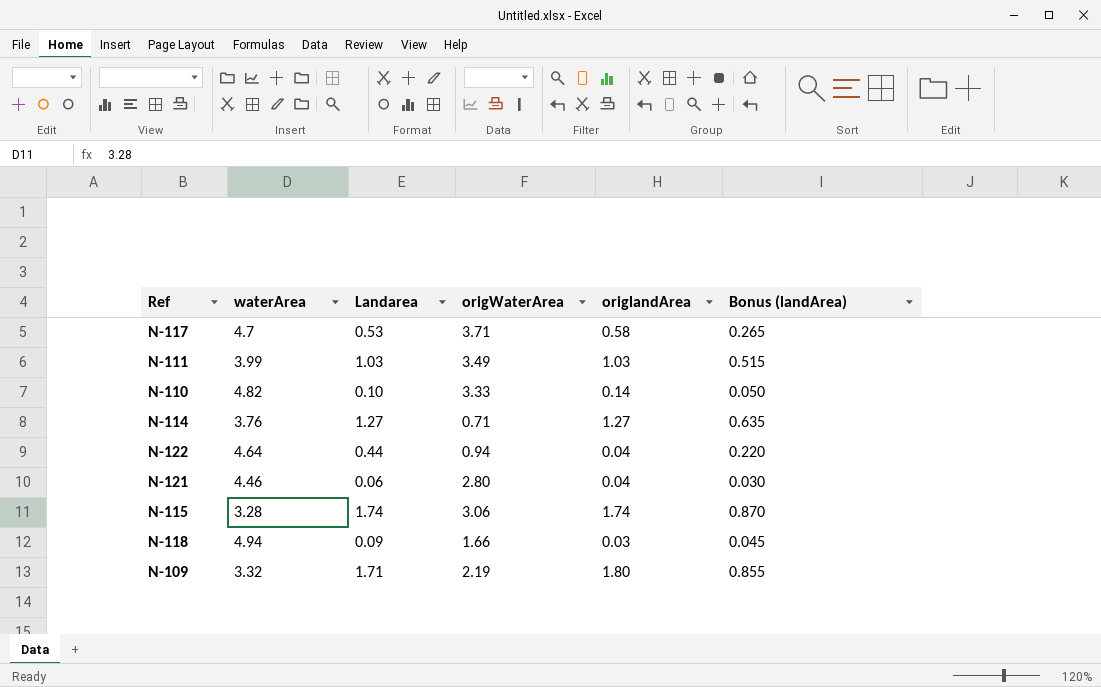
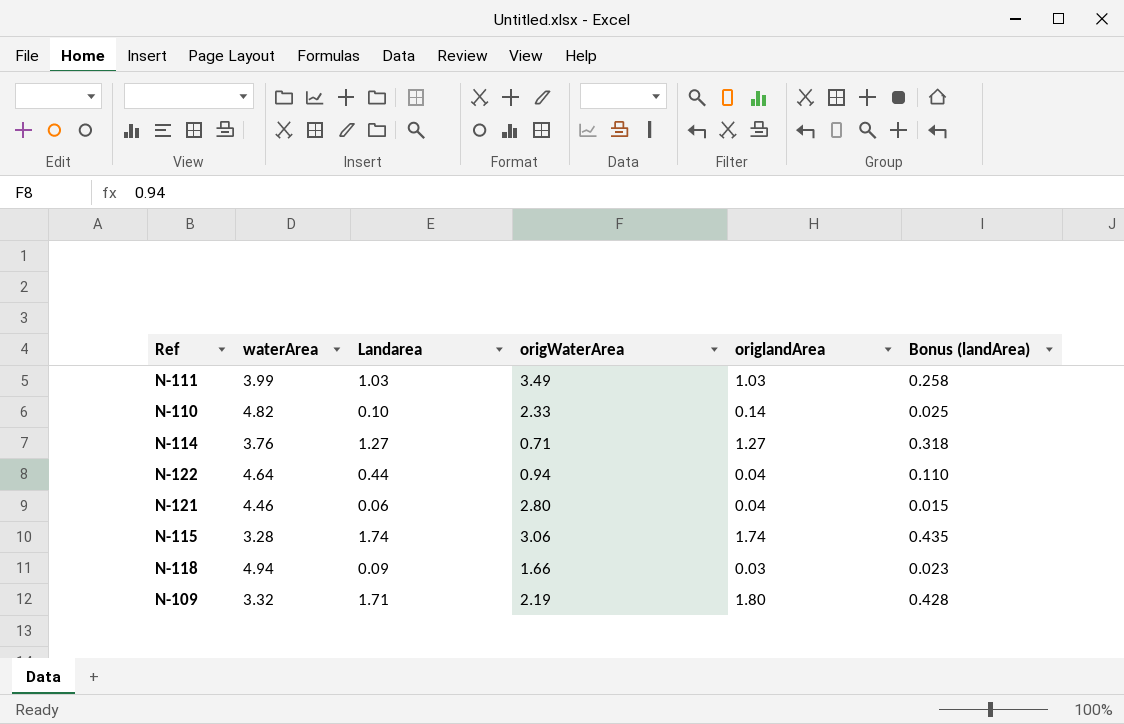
column Bonus (landArea) | formula: [Landarea] * 0.5 -> [Landarea] * 0.25
row N-117: 4.7 | 0.53 | 3.71 | 0.58 | 0.265 -> none
N-110 | origWaterArea: 3.33 -> 2.33

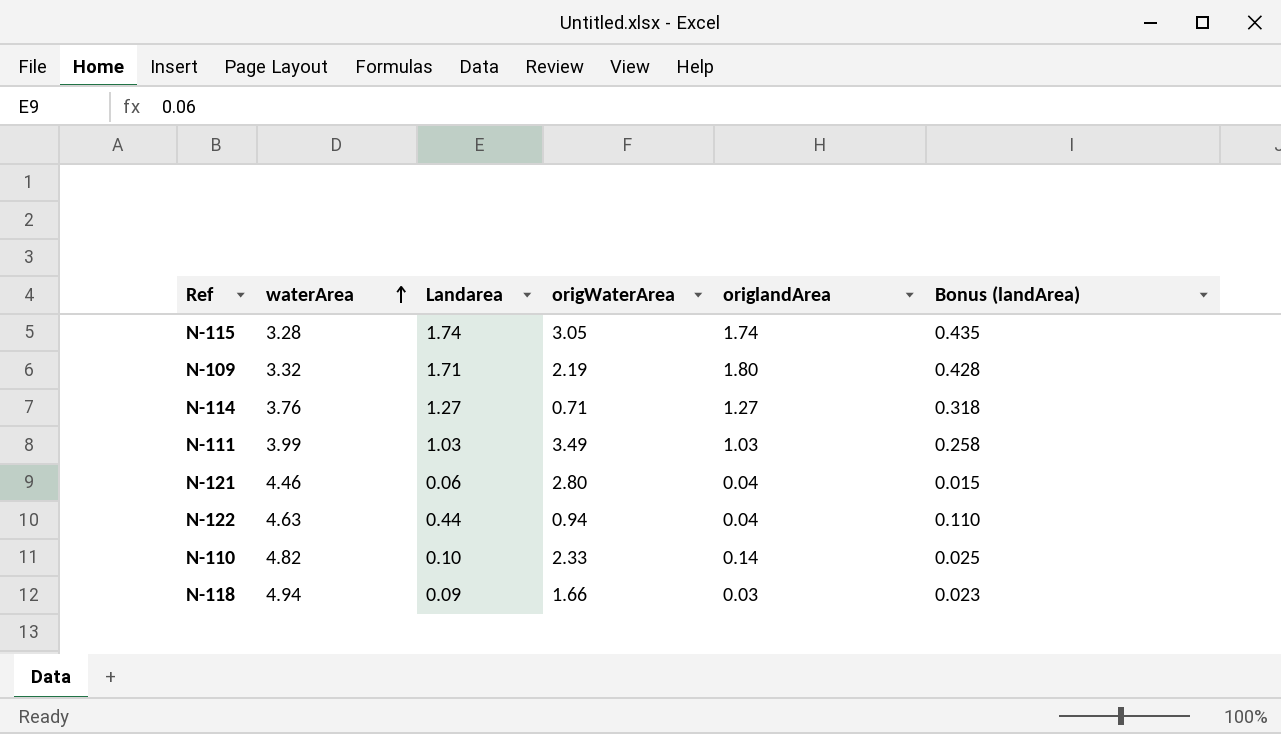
row order: none -> waterArea ascending
N-115 | origWaterArea: 3.06 -> 3.05
N-122 | waterArea: 4.64 -> 4.63

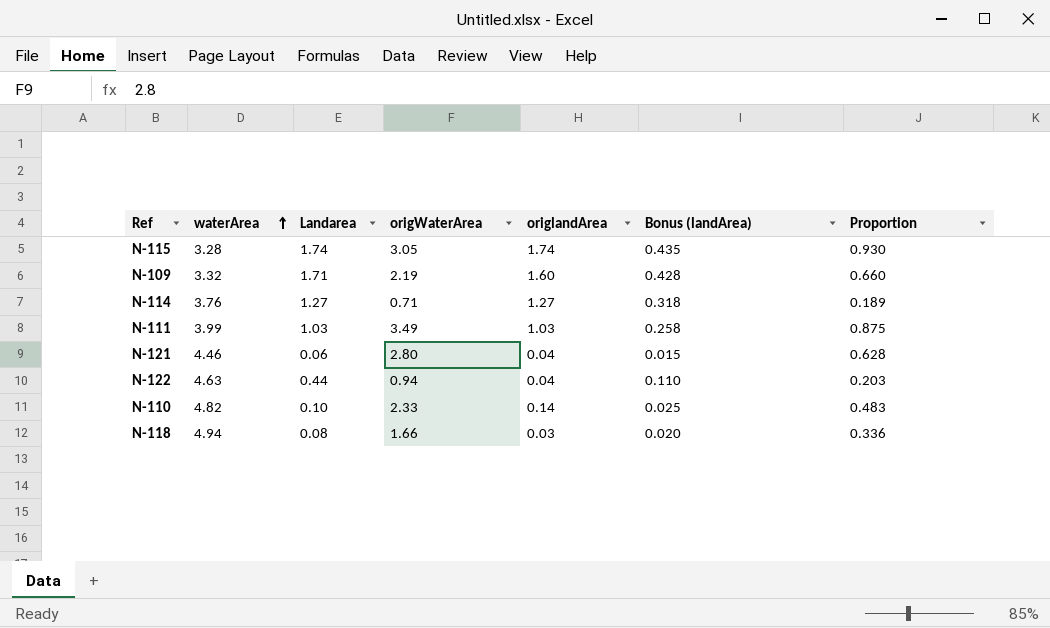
column Proportion | formula: none -> [origWaterArea] / [waterArea]
N-109 | origlandArea: 1.80 -> 1.60
N-118 | Landarea: 0.09 -> 0.08
N-118 | Bonus (landArea): 0.023 -> 0.020

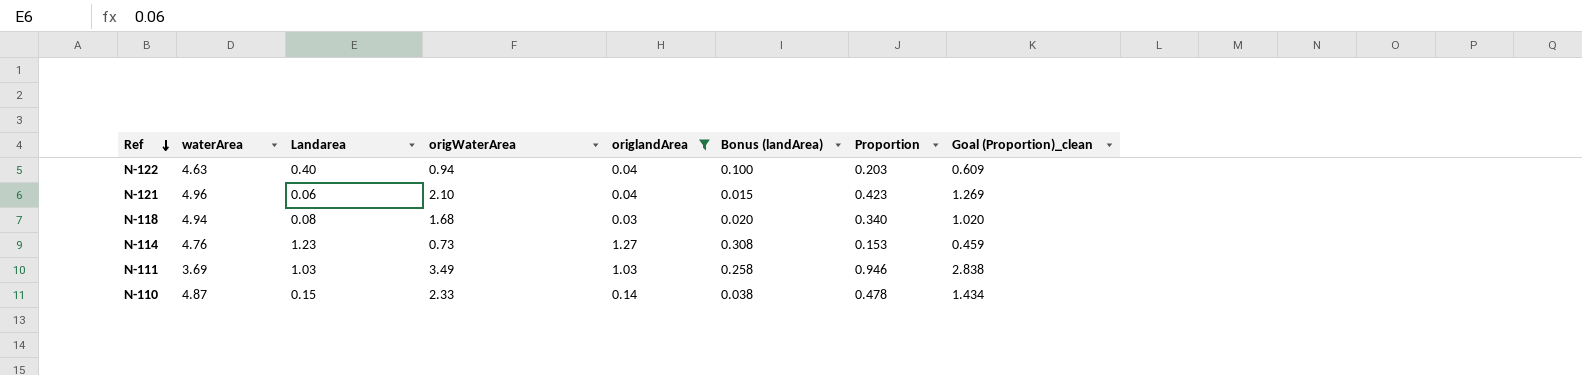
filter: none -> origlandArea <= 1.27
row order: waterArea ascending -> Ref descending
column Goal (Proportion)_clean | formula: none -> [Proportion] * 3
N-122 | Landarea: 0.44 -> 0.40
N-122 | Bonus (landArea): 0.110 -> 0.100
N-121 | waterArea: 4.46 -> 4.96
N-121 | origWaterArea: 2.80 -> 2.10
N-121 | Proportion: 0.628 -> 0.423
N-118 | origWaterArea: 1.66 -> 1.68
N-118 | Proportion: 0.336 -> 0.340
N-114 | waterArea: 3.76 -> 4.76
N-114 | Landarea: 1.27 -> 1.23
N-114 | origWaterArea: 0.71 -> 0.73
N-114 | Bonus (landArea): 0.318 -> 0.308
N-114 | Proportion: 0.189 -> 0.153
N-111 | waterArea: 3.99 -> 3.69
N-111 | Proportion: 0.875 -> 0.946
N-110 | waterArea: 4.82 -> 4.87
N-110 | Landarea: 0.10 -> 0.15
N-110 | Bonus (landArea): 0.025 -> 0.038
N-110 | Proportion: 0.483 -> 0.478

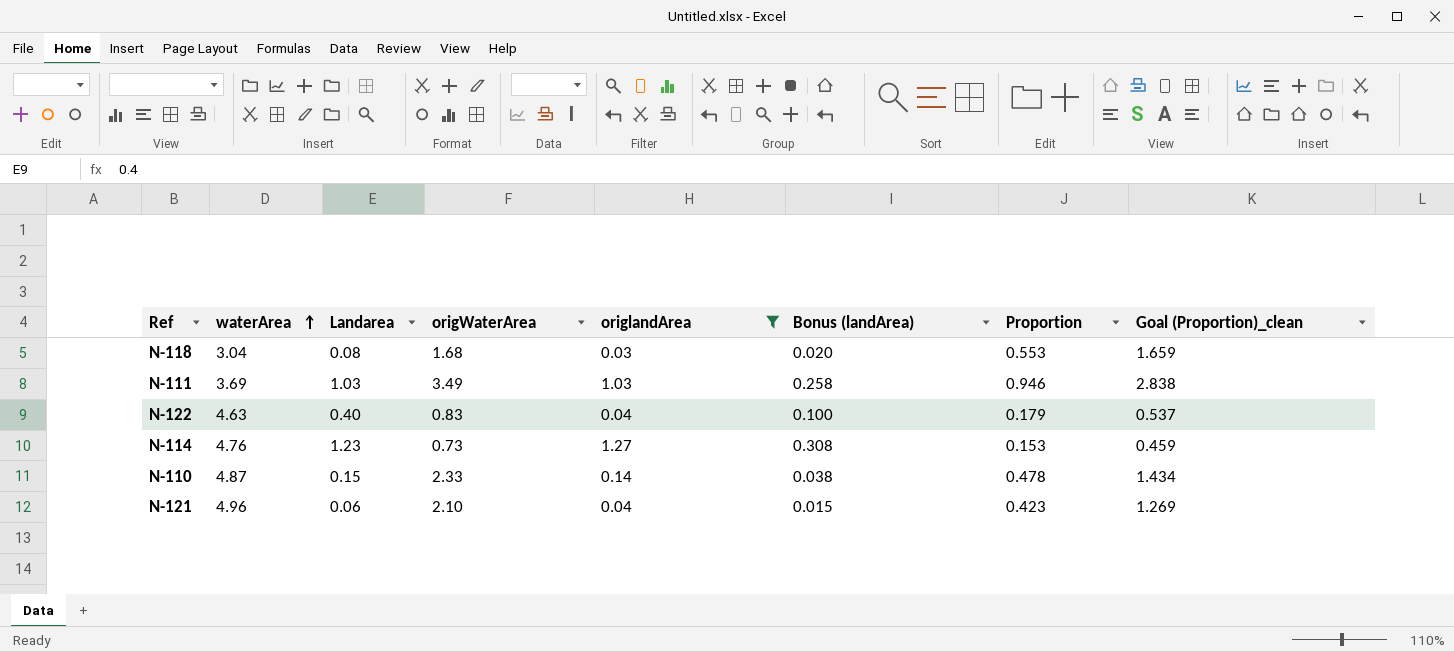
row order: Ref descending -> waterArea ascending
N-118 | waterArea: 4.94 -> 3.04
N-118 | Proportion: 0.340 -> 0.553
N-118 | Goal (Proportion)_clean: 1.020 -> 1.659
N-122 | origWaterArea: 0.94 -> 0.83
N-122 | Proportion: 0.203 -> 0.179
N-122 | Goal (Proportion)_clean: 0.609 -> 0.537

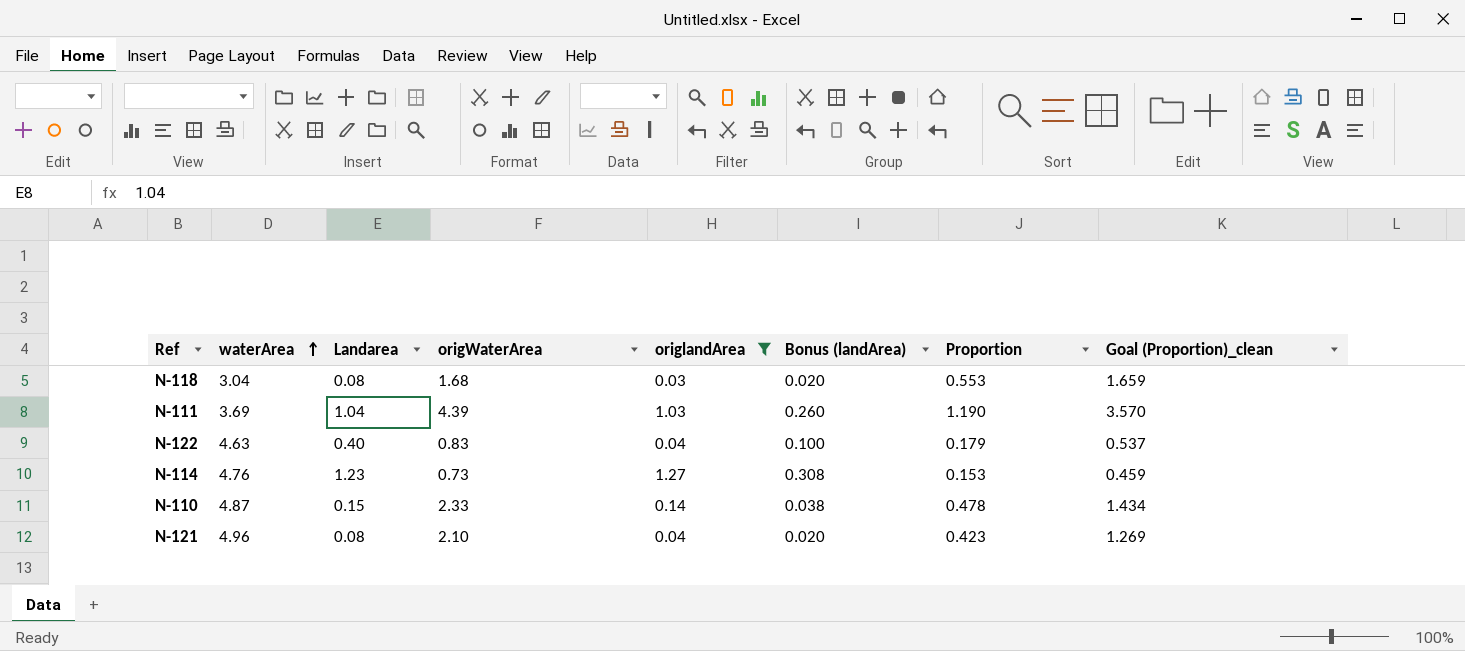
N-111 | Landarea: 1.03 -> 1.04
N-111 | origWaterArea: 3.49 -> 4.39
N-111 | Bonus (landArea): 0.258 -> 0.260
N-111 | Proportion: 0.946 -> 1.190
N-111 | Goal (Proportion)_clean: 2.838 -> 3.570
N-121 | Landarea: 0.06 -> 0.08
N-121 | Bonus (landArea): 0.015 -> 0.020

